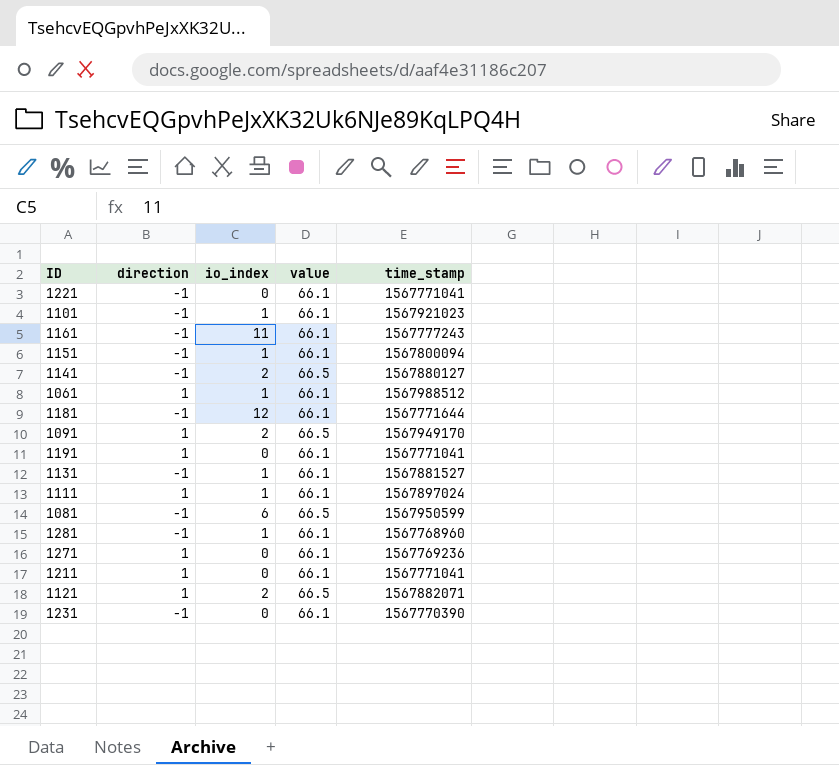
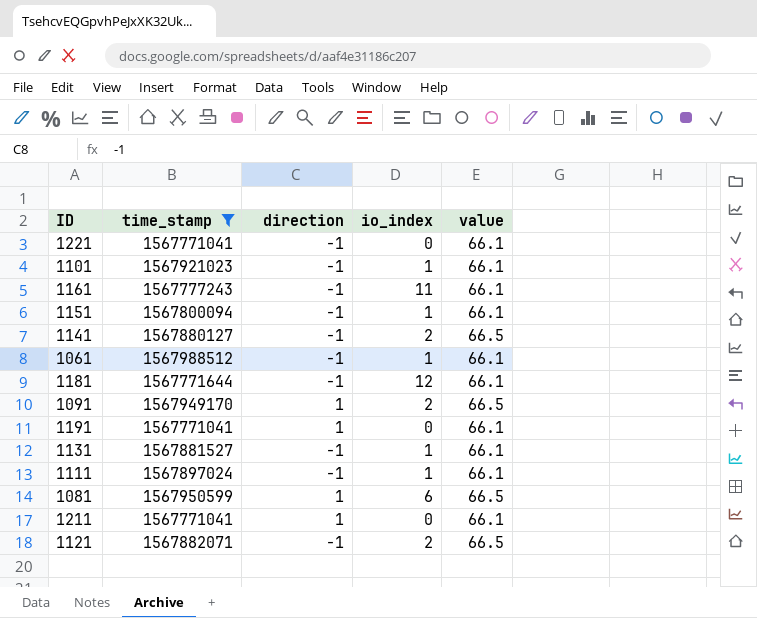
filter: none -> time_stamp >= 1567771041
column time_stamp | position: 5 -> 2
1061 | direction: 1 -> -1
1111 | direction: 1 -> -1
1081 | direction: -1 -> 1
1121 | direction: 1 -> -1

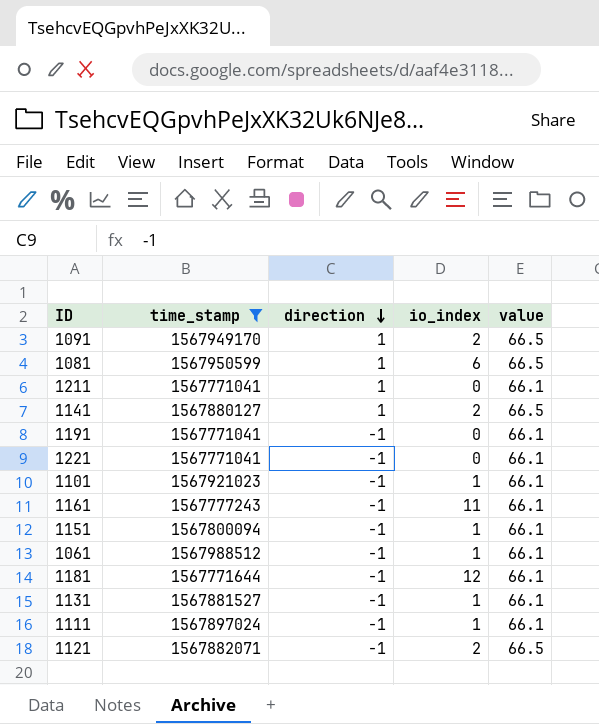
row order: none -> direction descending
1141 | direction: -1 -> 1
1191 | direction: 1 -> -1

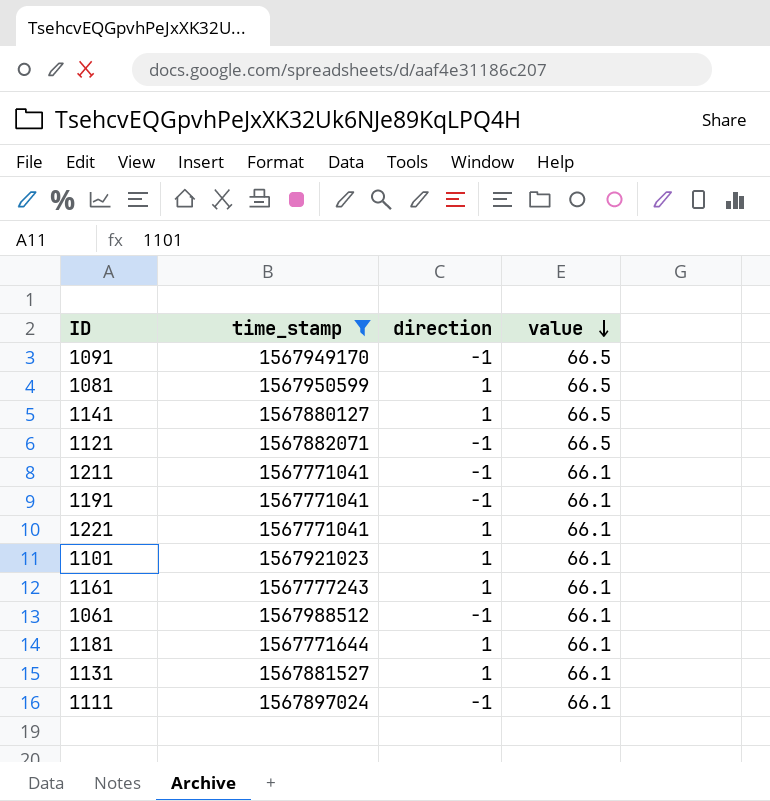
row order: direction descending -> value descending
column io_index | position: 4 -> none
row 1151: 1567800094 | -1 | 1 | 66.1 -> none
1091 | direction: 1 -> -1
1211 | direction: 1 -> -1
1221 | direction: -1 -> 1
1101 | direction: -1 -> 1
1161 | direction: -1 -> 1
1181 | direction: -1 -> 1
1131 | direction: -1 -> 1

